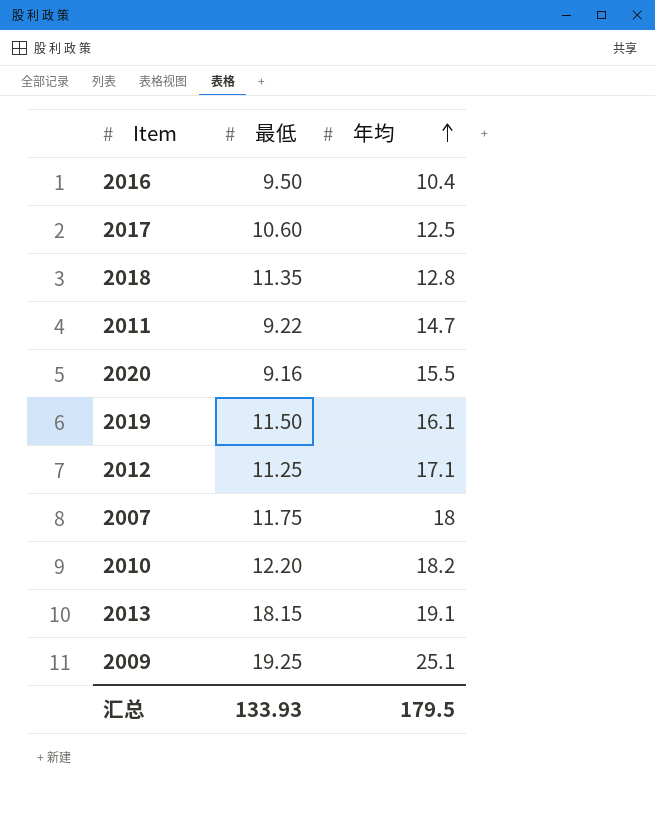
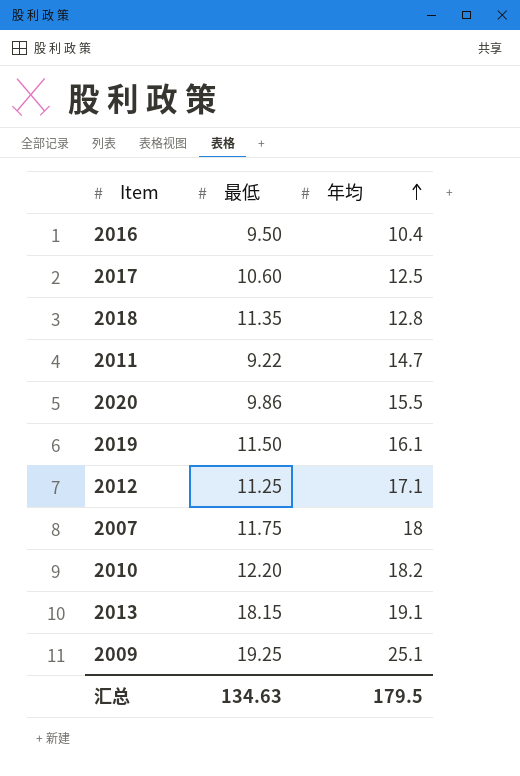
2020 | 最低: 9.16 -> 9.86
汇总 | 最低: 133.93 -> 134.63

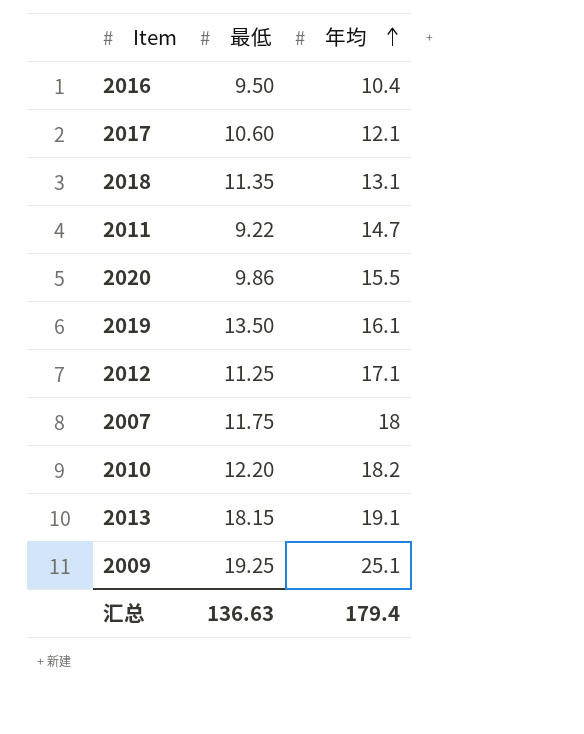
2017 | 年均: 12.5 -> 12.1
2018 | 年均: 12.8 -> 13.1
2019 | 最低: 11.50 -> 13.50
汇总 | 最低: 134.63 -> 136.63
汇总 | 年均: 179.5 -> 179.4

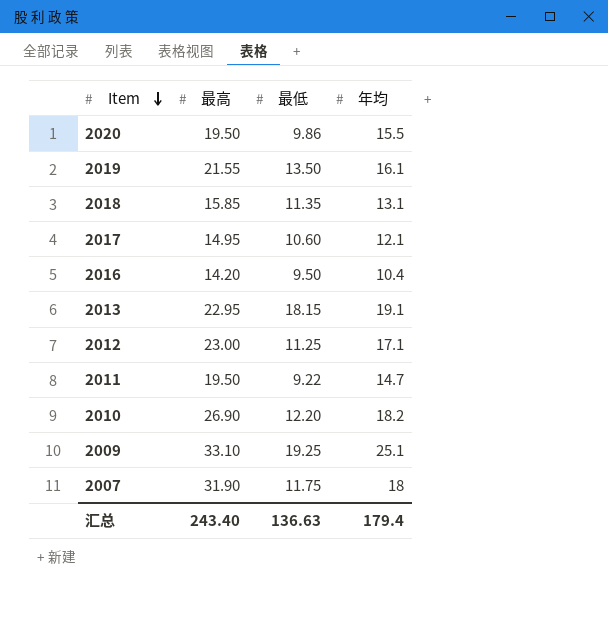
row order: 年均 ascending -> Item descending
column 最高 | position: none -> 2

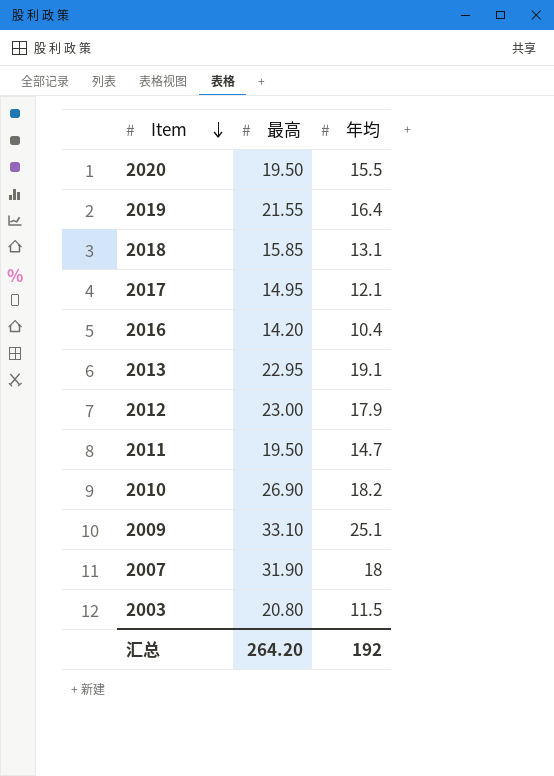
column 最低 | position: 3 -> none
2019 | 年均: 16.1 -> 16.4
2012 | 年均: 17.1 -> 17.9
row 2003: none -> 20.80 | 11.5
汇总 | 最高: 243.40 -> 264.20
汇总 | 年均: 179.4 -> 192

